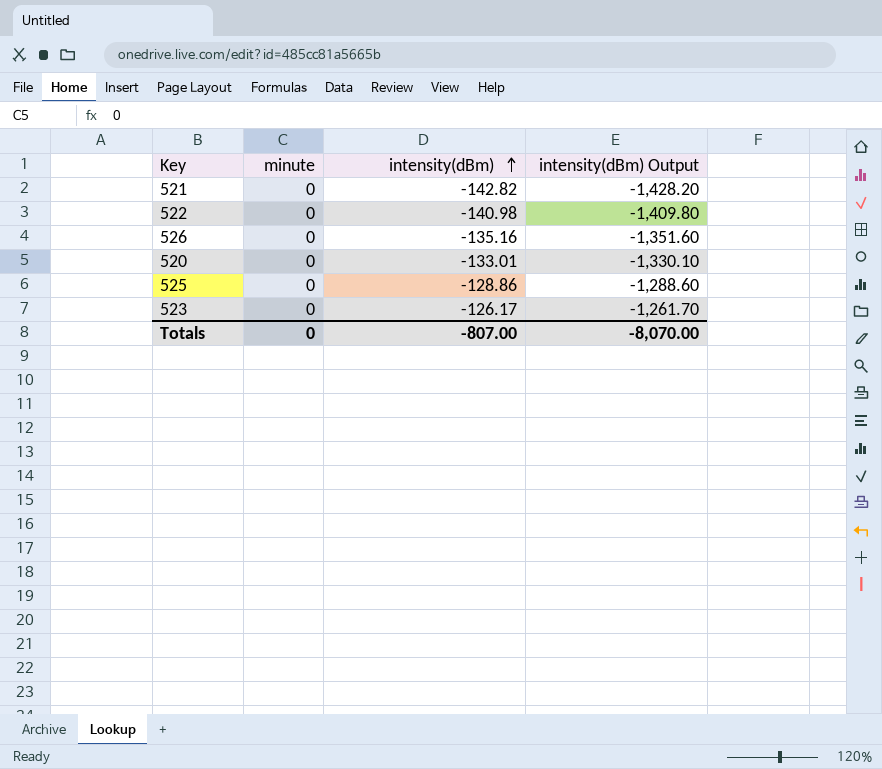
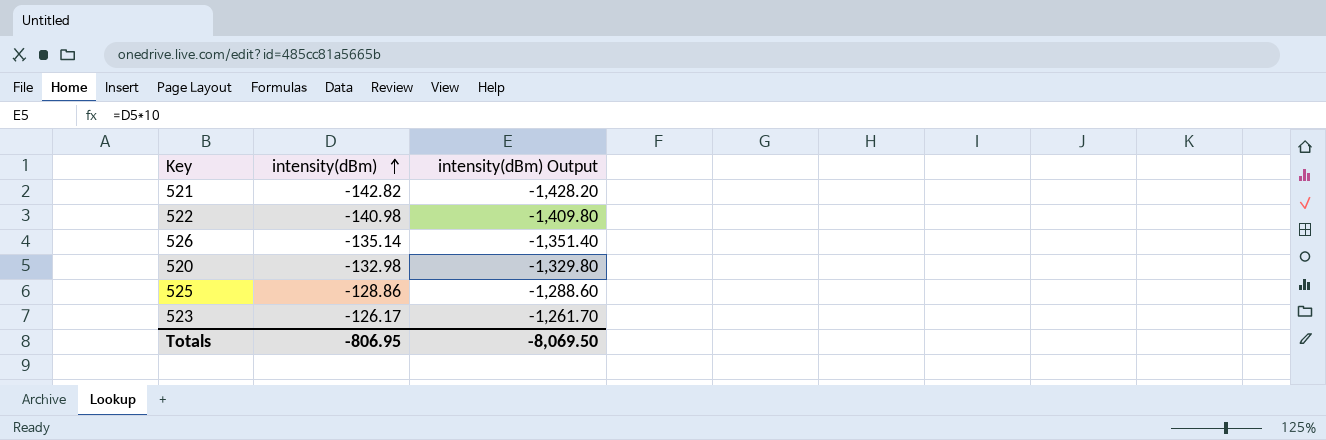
column minute | position: 2 -> none
526 | intensity(dBm): -135.16 -> -135.14
526 | intensity(dBm) Output: -1,351.60 -> -1,351.40
520 | intensity(dBm): -133.01 -> -132.98
520 | intensity(dBm) Output: -1,330.10 -> -1,329.80
Totals | intensity(dBm): -807.00 -> -806.95
Totals | intensity(dBm) Output: -8,070.00 -> -8,069.50

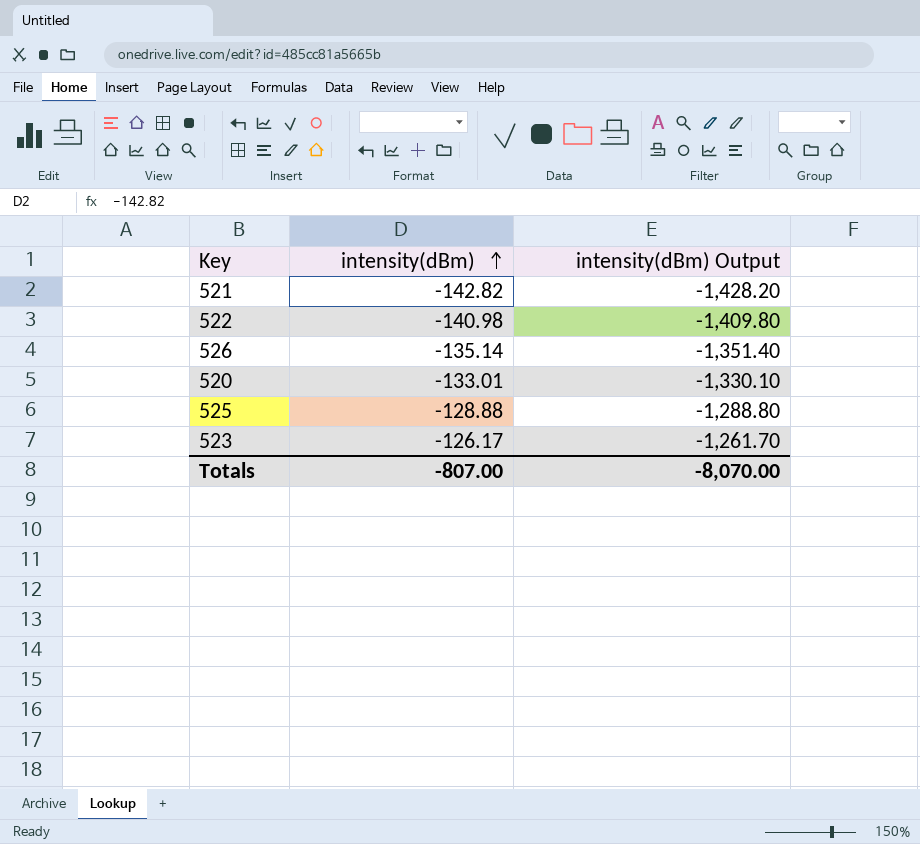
520 | intensity(dBm): -132.98 -> -133.01
520 | intensity(dBm) Output: -1,329.80 -> -1,330.10
525 | intensity(dBm): -128.86 -> -128.88
525 | intensity(dBm) Output: -1,288.60 -> -1,288.80
Totals | intensity(dBm): -806.95 -> -807.00
Totals | intensity(dBm) Output: -8,069.50 -> -8,070.00

